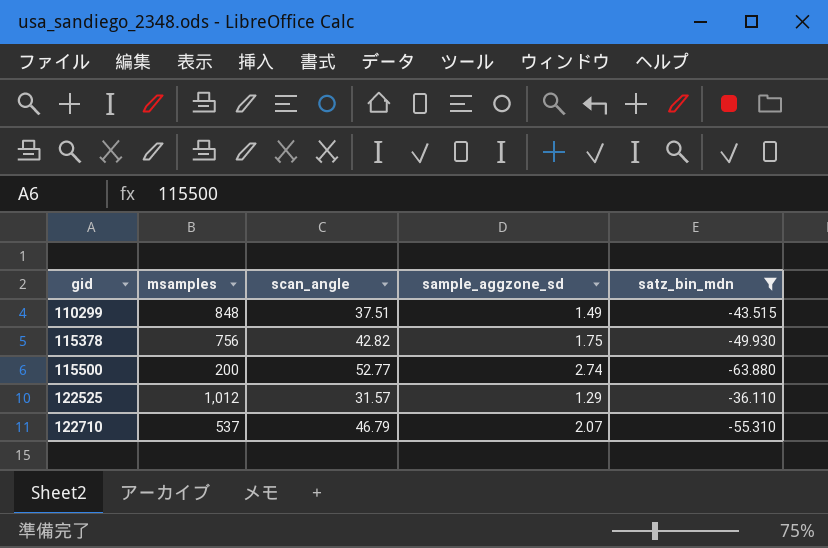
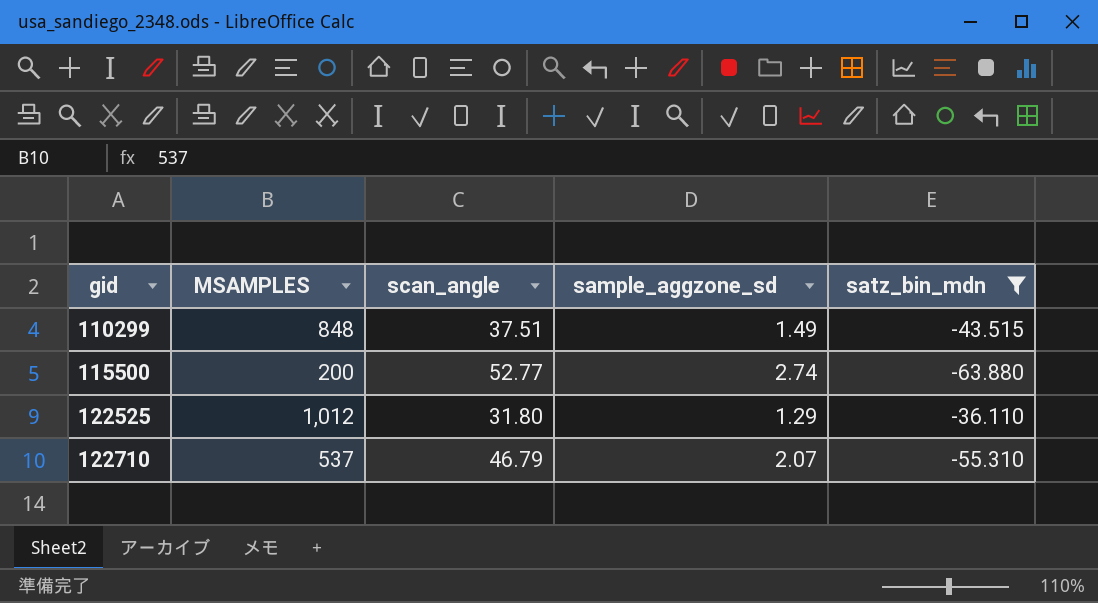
column name: msamples -> MSAMPLES
row 115378: 756 | 42.82 | 1.75 | -49.930 -> none
122525 | scan_angle: 31.57 -> 31.80

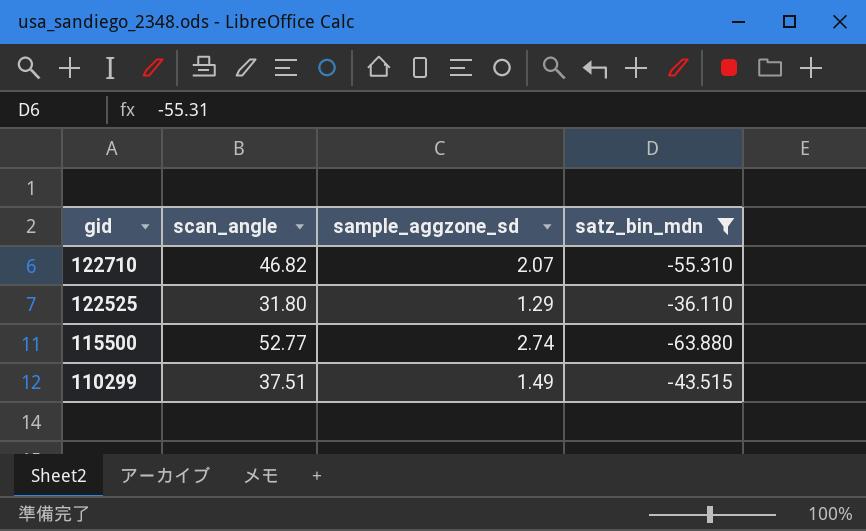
row order: gid ascending -> gid descending
column MSAMPLES | position: 2 -> none
122710 | scan_angle: 46.79 -> 46.82

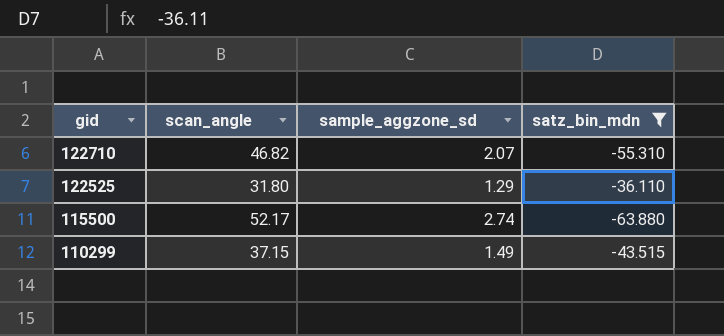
115500 | scan_angle: 52.77 -> 52.17
110299 | scan_angle: 37.51 -> 37.15

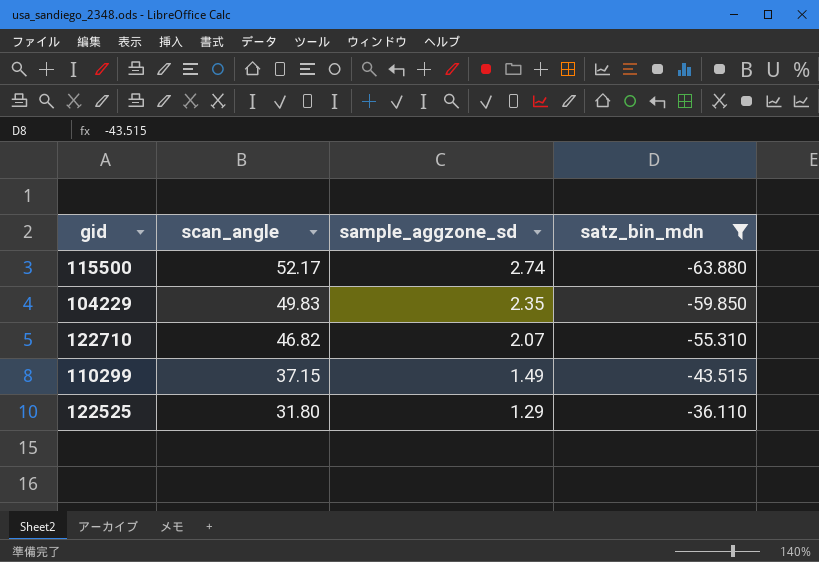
row order: gid descending -> scan_angle descending
row 104229: none -> 49.83 | 2.35 | -59.850

